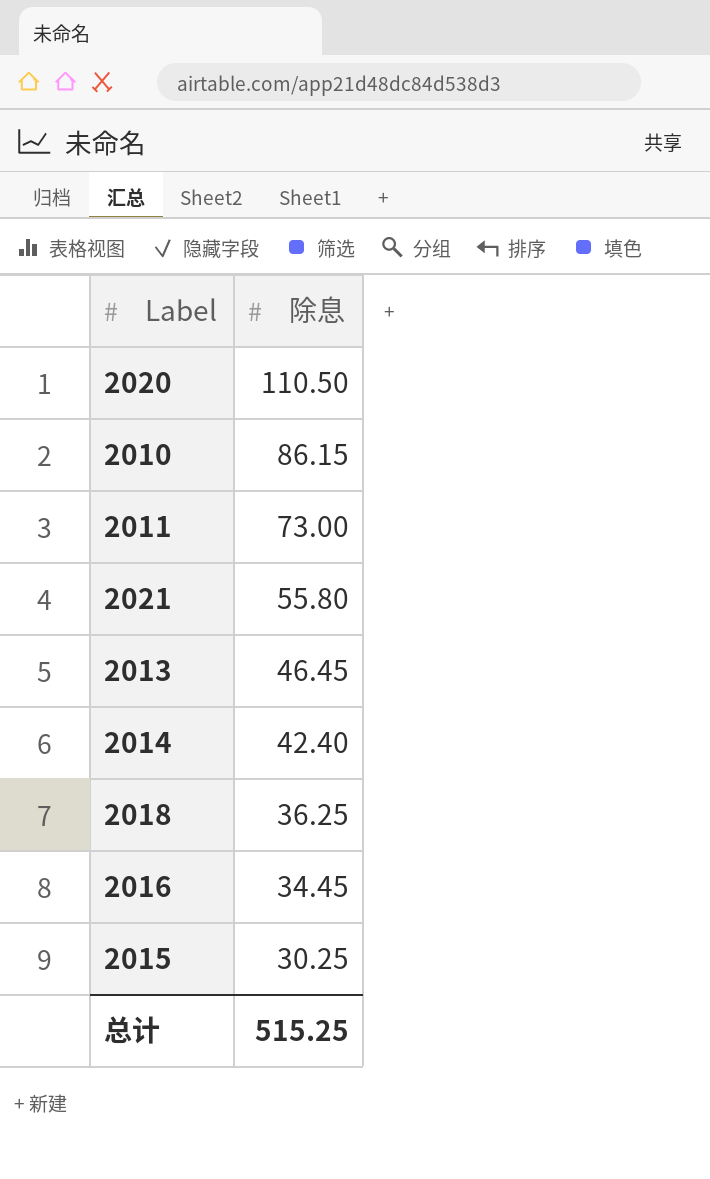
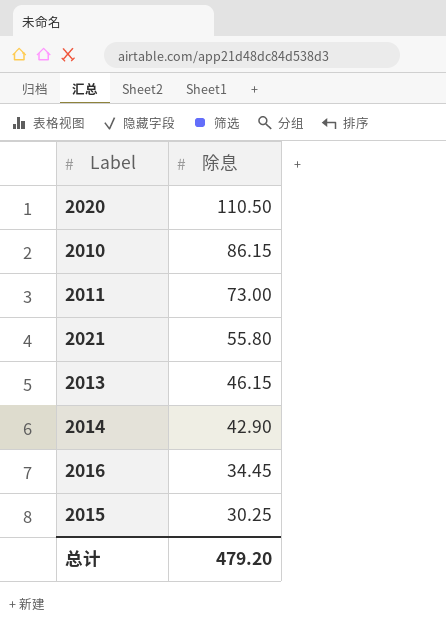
row 2018: 36.25 -> none
2013 | 除息: 46.45 -> 46.15
2014 | 除息: 42.40 -> 42.90
总计 | 除息: 515.25 -> 479.20

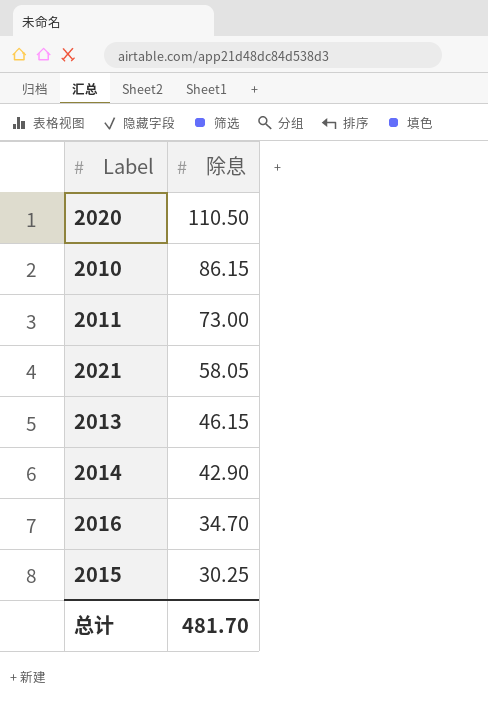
2021 | 除息: 55.80 -> 58.05
2016 | 除息: 34.45 -> 34.70
总计 | 除息: 479.20 -> 481.70

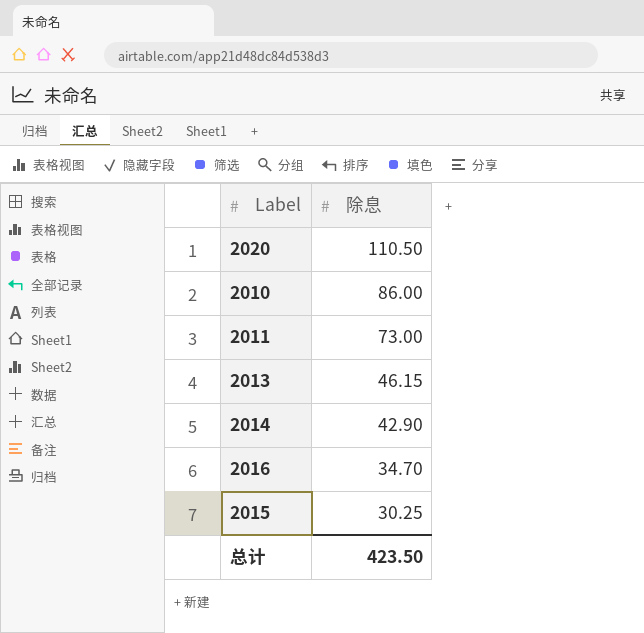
row 2021: 58.05 -> none
2010 | 除息: 86.15 -> 86.00
总计 | 除息: 481.70 -> 423.50

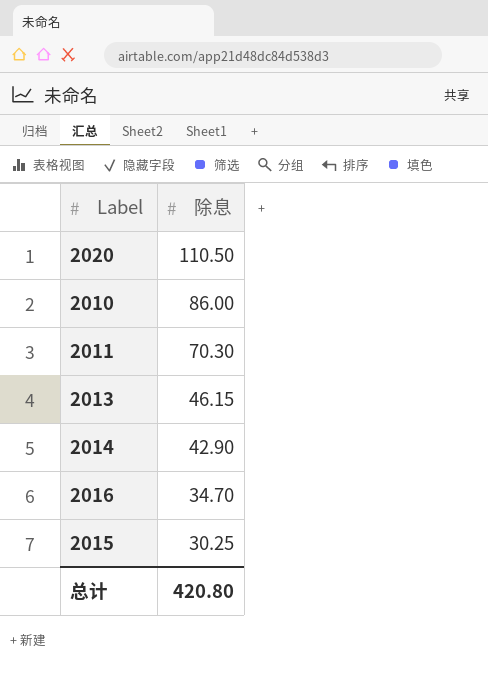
2011 | 除息: 73.00 -> 70.30
总计 | 除息: 423.50 -> 420.80

